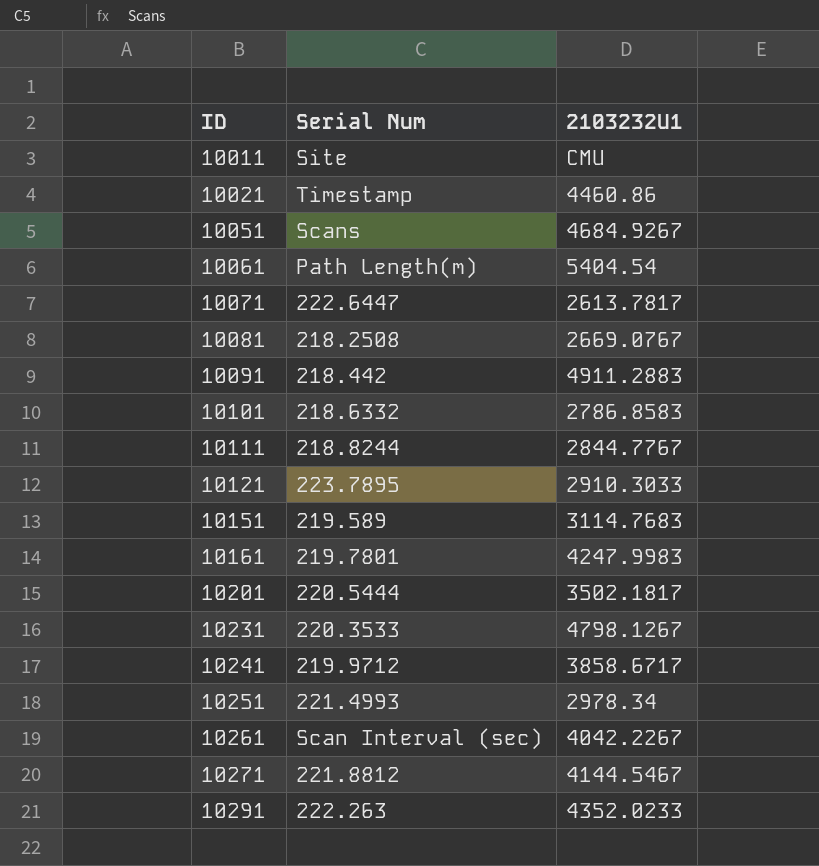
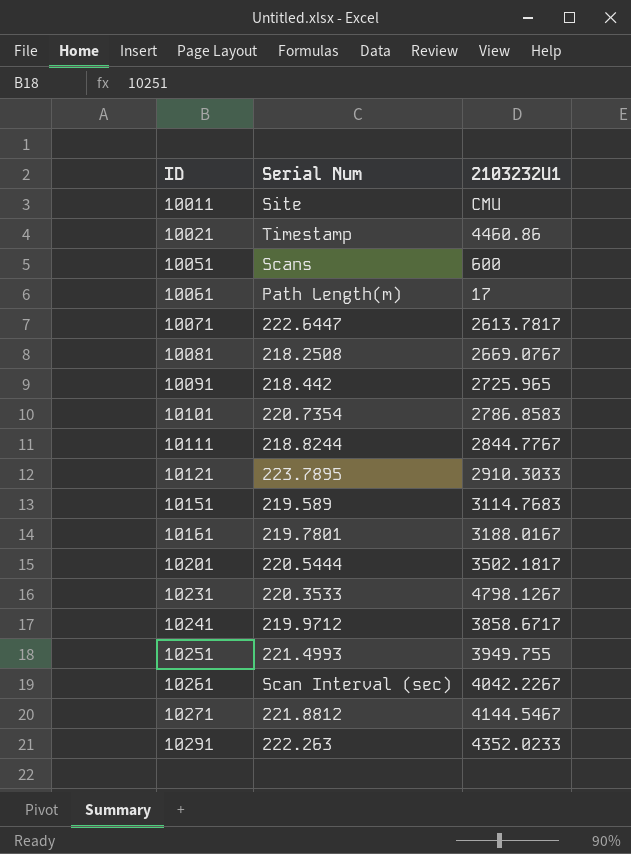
10051 | 2103232U1: 4684.9267 -> 600
10061 | 2103232U1: 5404.54 -> 17
10091 | 2103232U1: 4911.2883 -> 2725.965
10101 | Serial Num: 218.6332 -> 220.7354
10161 | 2103232U1: 4247.9983 -> 3188.0167
10251 | 2103232U1: 2978.34 -> 3949.755

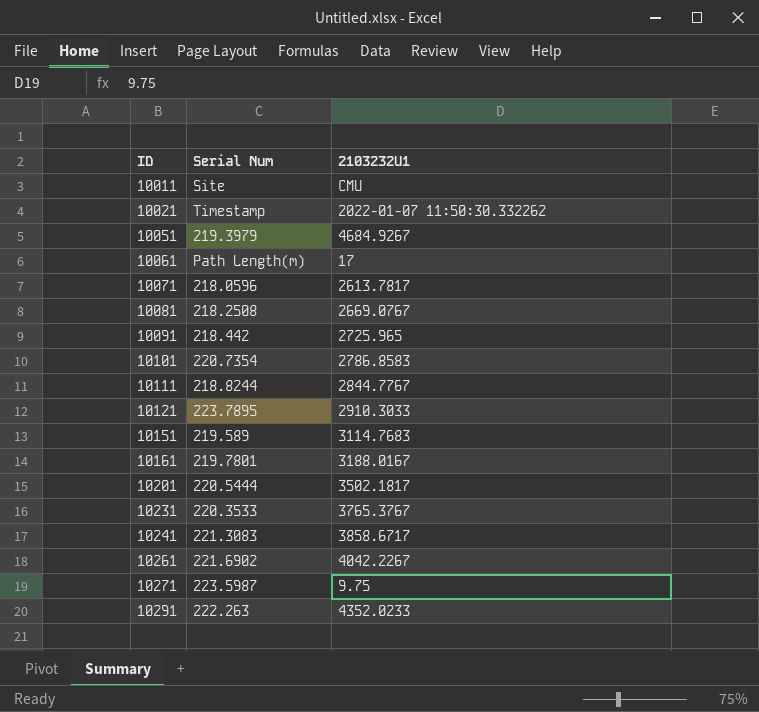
row 10251: 221.4993 | 3949.755 -> none
10021 | 2103232U1: 4460.86 -> 2022-01-07 11:50:30.332262
10051 | Serial Num: Scans -> 219.3979
10051 | 2103232U1: 600 -> 4684.9267
10071 | Serial Num: 222.6447 -> 218.0596
10231 | 2103232U1: 4798.1267 -> 3765.3767
10241 | Serial Num: 219.9712 -> 221.3083
10261 | Serial Num: Scan Interval (sec) -> 221.6902
10271 | Serial Num: 221.8812 -> 223.5987
10271 | 2103232U1: 4144.5467 -> 9.75

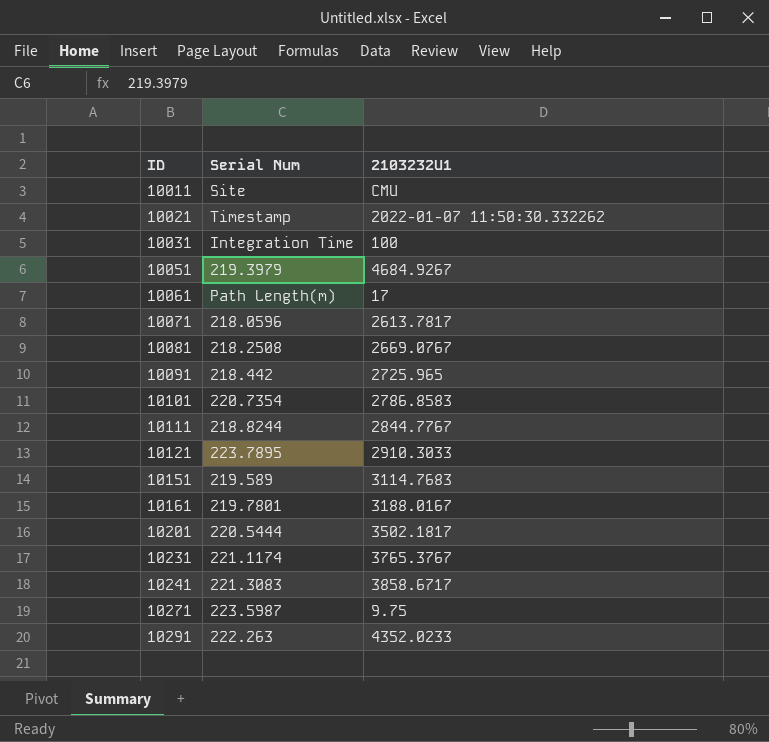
row 10261: 221.6902 | 4042.2267 -> none
row 10031: none -> Integration Time | 100
10231 | Serial Num: 220.3533 -> 221.1174

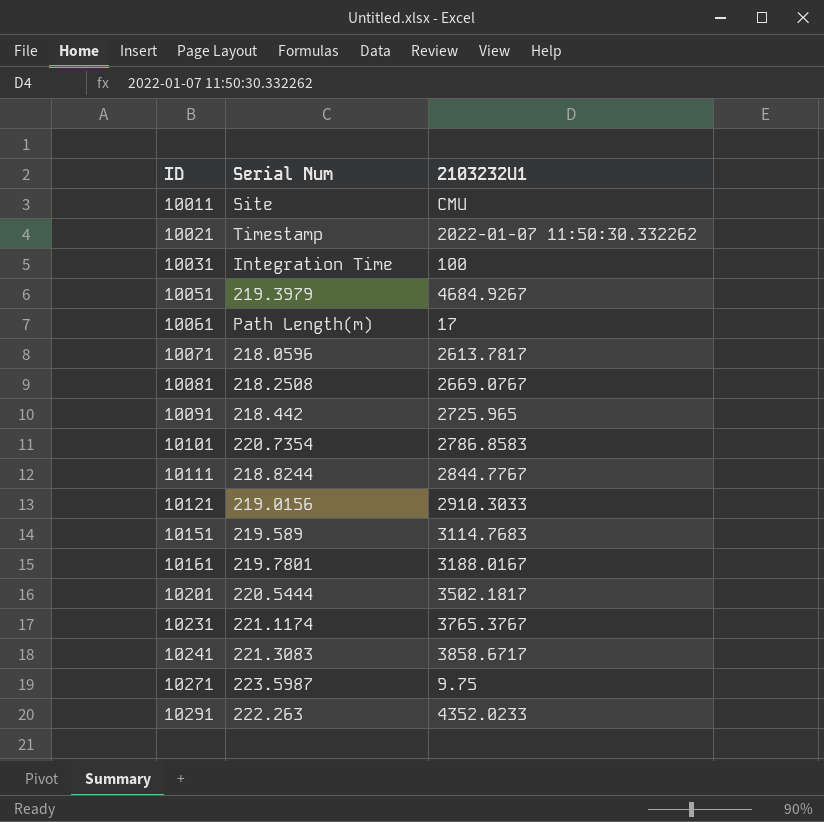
10121 | Serial Num: 223.7895 -> 219.0156

